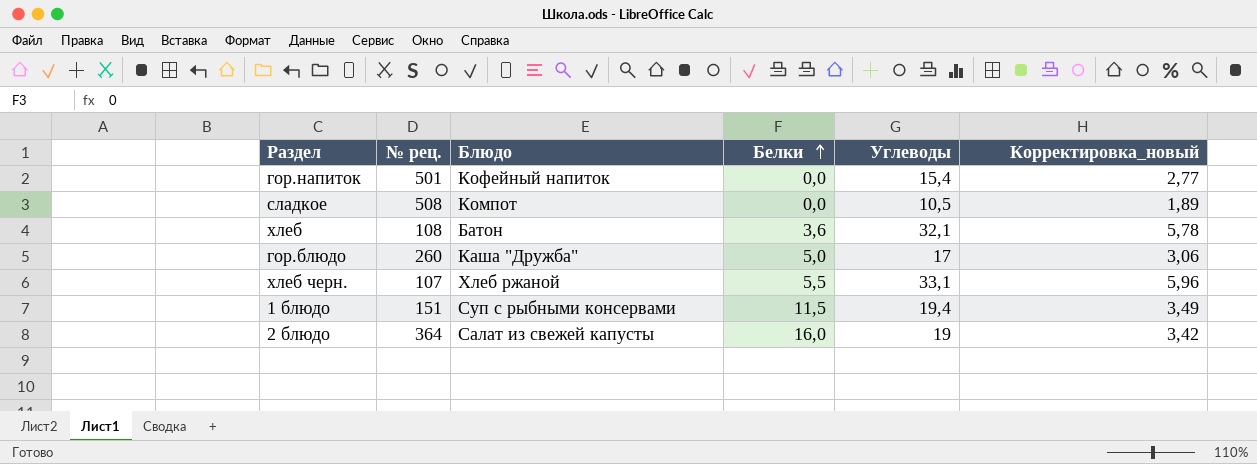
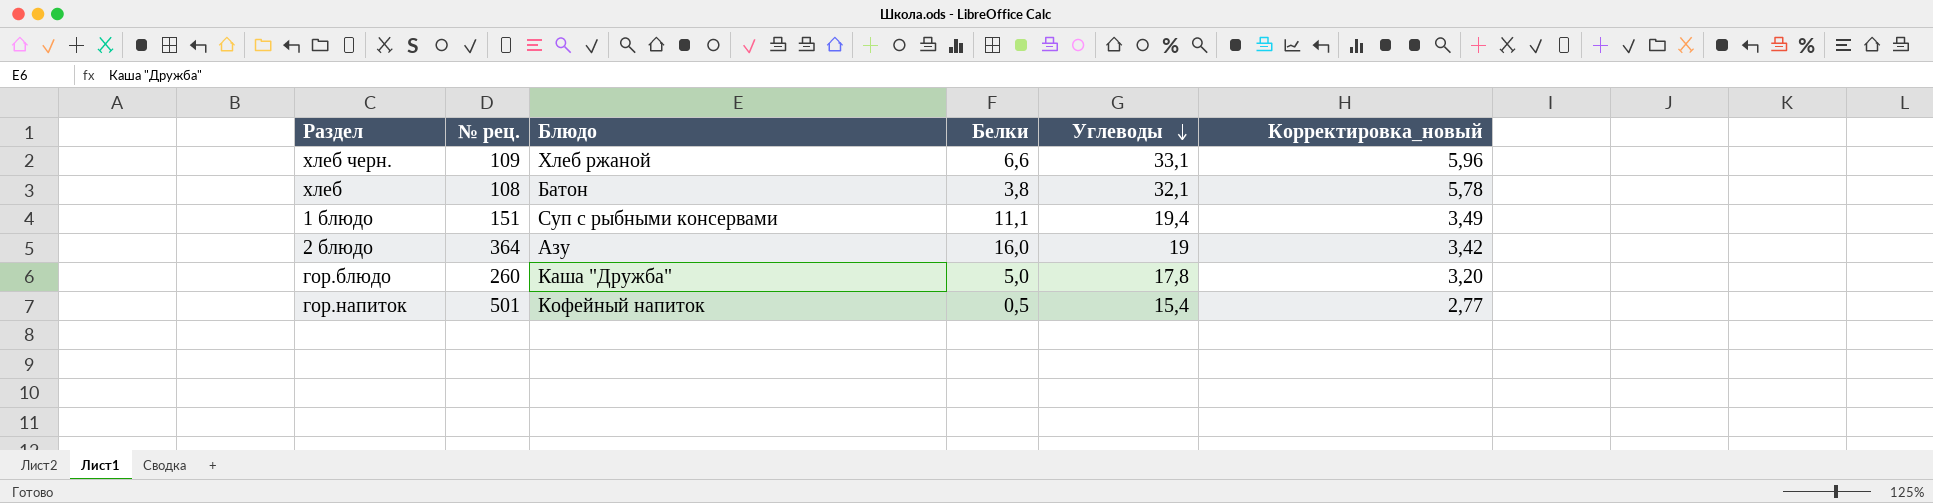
row order: Белки ascending -> Углеводы descending
row сладкое: 508 | Компот | 0,0 | 10,5 | 1,89 -> none
хлеб черн. | № рец.: 107 -> 109
хлеб черн. | Белки: 5,5 -> 6,6
хлеб | Белки: 3,6 -> 3,8
1 блюдо | Белки: 11,5 -> 11,1
2 блюдо | Блюдо: Салат из свежей капусты -> Азу
гор.блюдо | Углеводы: 17 -> 17,8
гор.блюдо | Корректировка_новый: 3,06 -> 3,20
гор.напиток | Белки: 0,0 -> 0,5

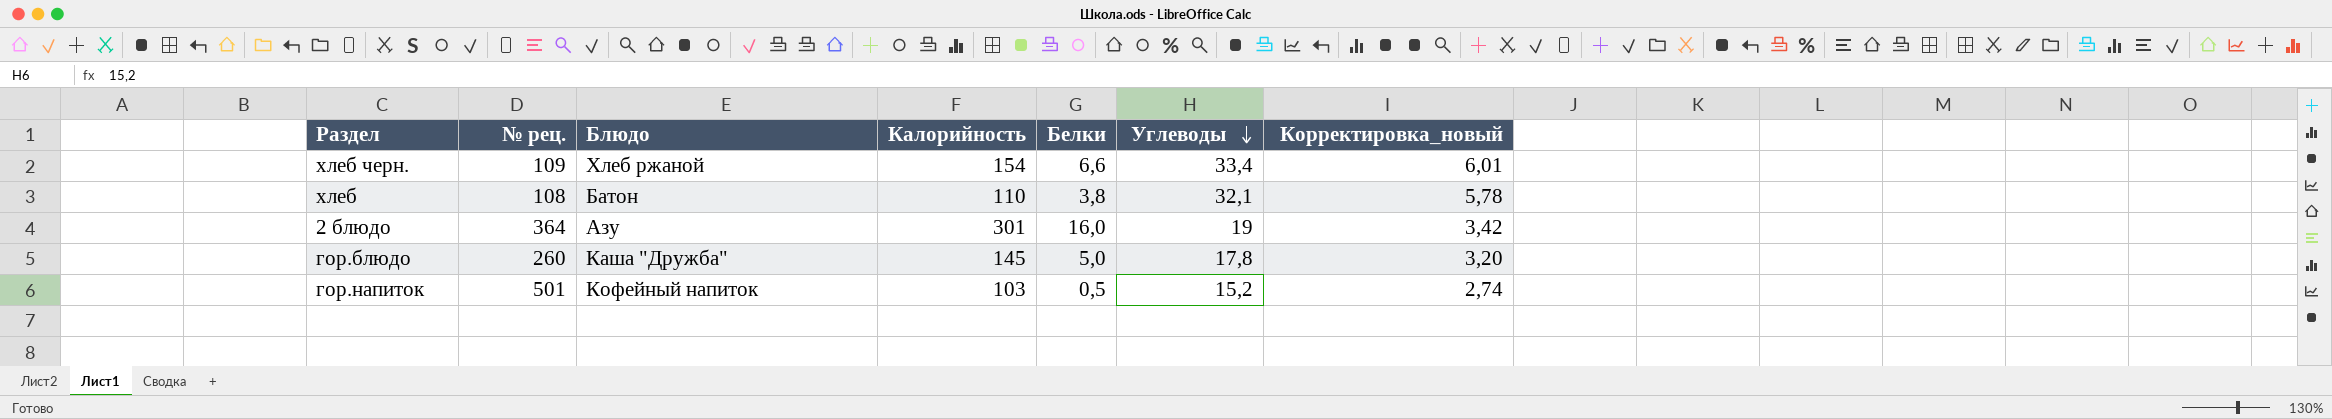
column Калорийность | position: none -> 4
row 1 блюдо: 151 | Суп с рыбными консервами | 11,1 | 19,4 | 3,49 -> none
хлеб черн. | Углеводы: 33,1 -> 33,4
хлеб черн. | Корректировка_новый: 5,96 -> 6,01
гор.напиток | Углеводы: 15,4 -> 15,2
гор.напиток | Корректировка_новый: 2,77 -> 2,74

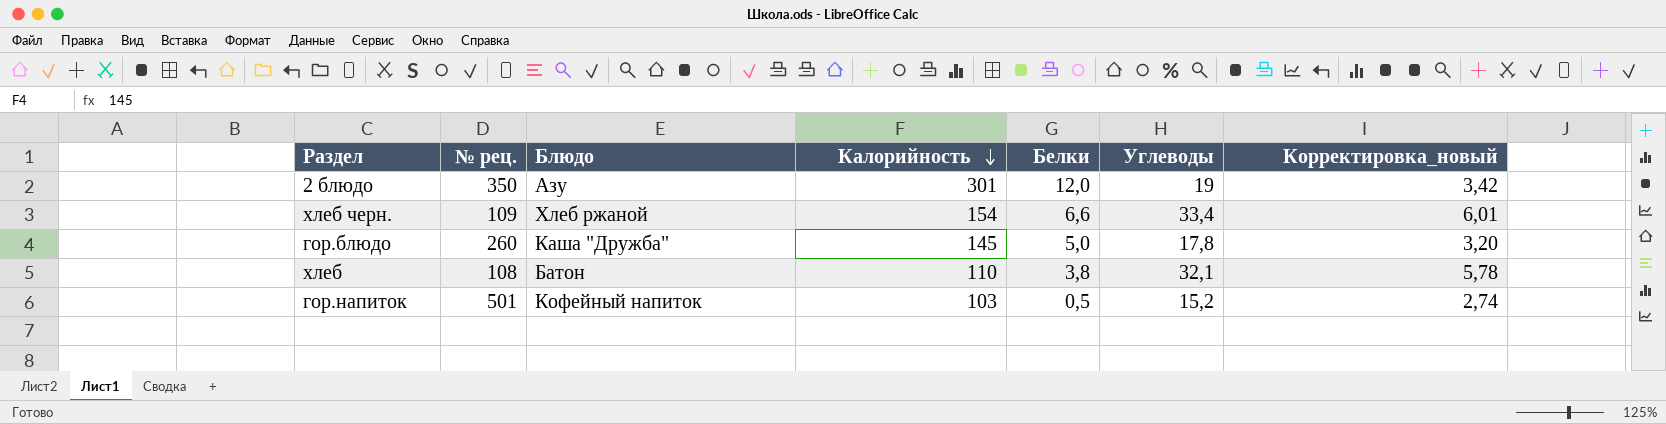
row order: Углеводы descending -> Калорийность descending
2 блюдо | № рец.: 364 -> 350
2 блюдо | Белки: 16,0 -> 12,0

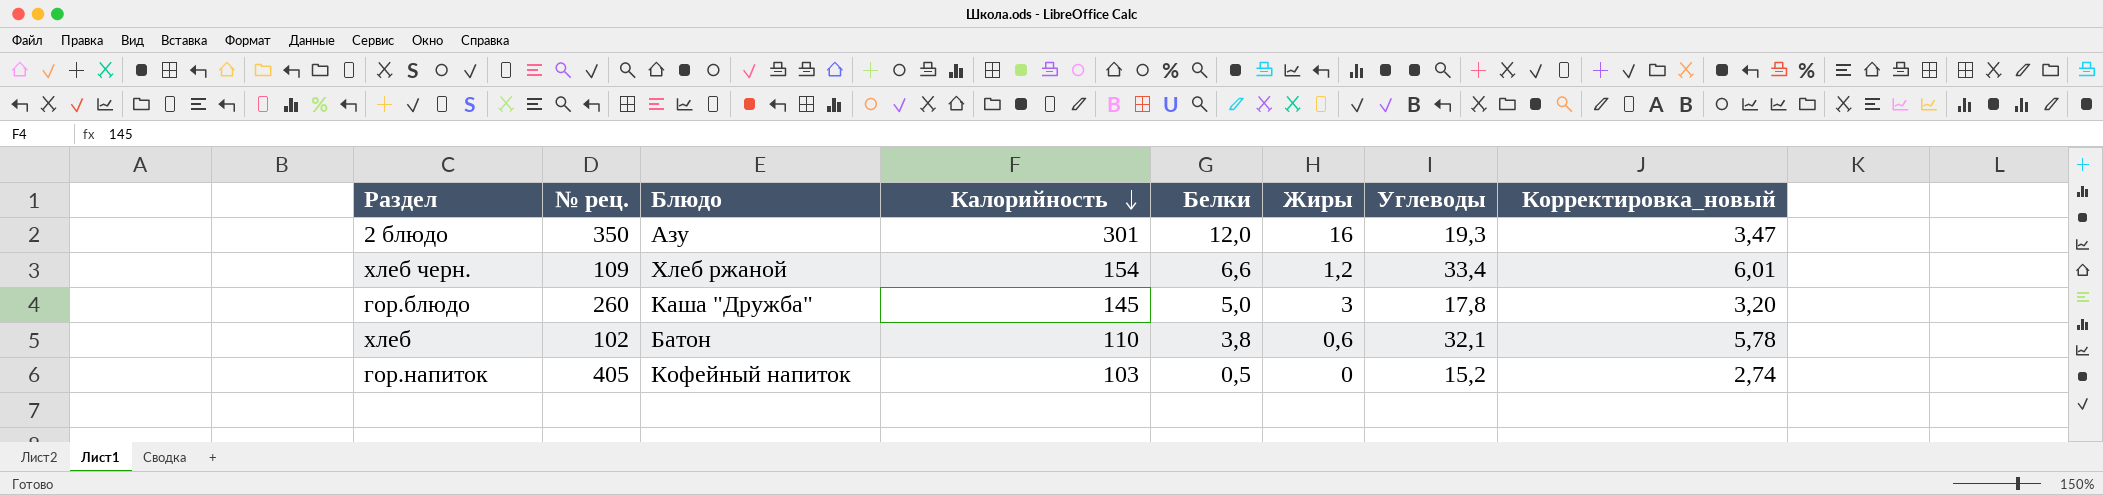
column Жиры | position: none -> 6
2 блюдо | Углеводы: 19 -> 19,3
2 блюдо | Корректировка_новый: 3,42 -> 3,47
хлеб | № рец.: 108 -> 102
гор.напиток | № рец.: 501 -> 405

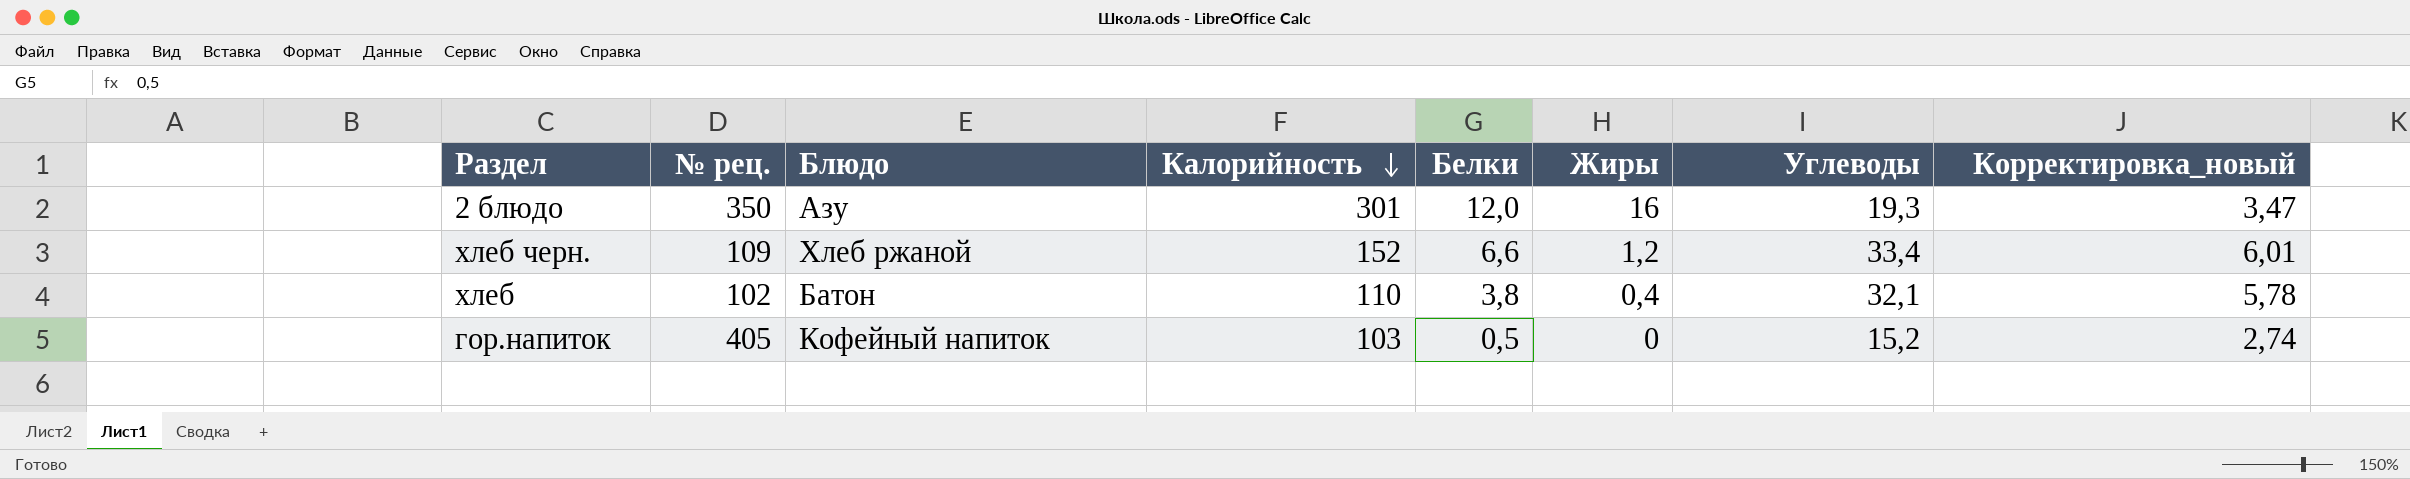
row гор.блюдо: 260 | Каша "Дружба" | 145 | 5,0 | 3 | 17,8 | 3,20 -> none
хлеб черн. | Калорийность: 154 -> 152
хлеб | Жиры: 0,6 -> 0,4

